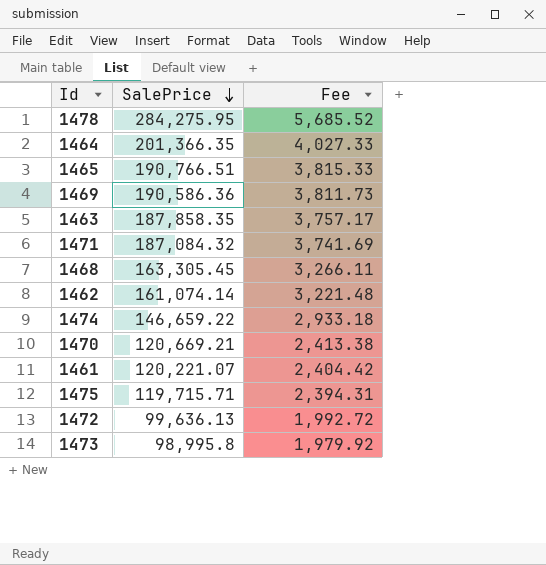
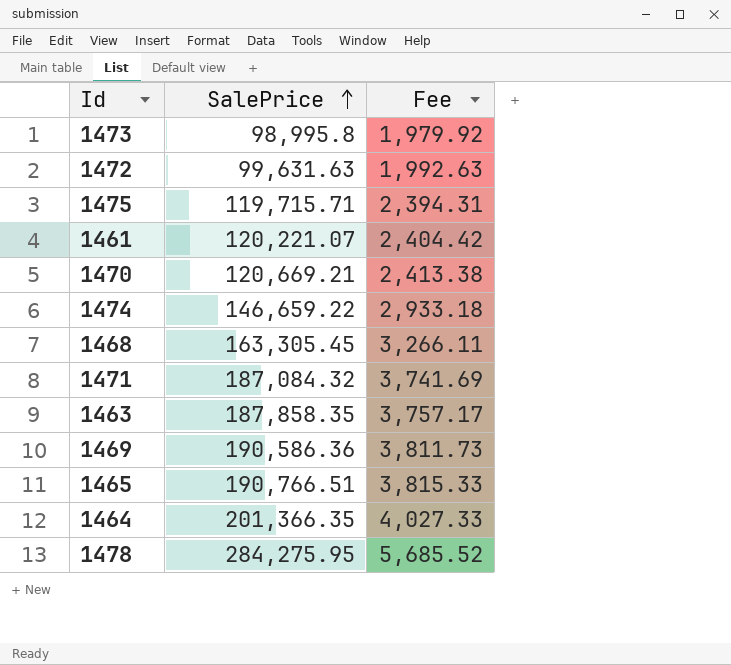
row order: SalePrice descending -> SalePrice ascending
row 1462: 161,074.14 | 3,221.48 -> none
1472 | SalePrice: 99,636.13 -> 99,631.63
1472 | Fee: 1,992.72 -> 1,992.63

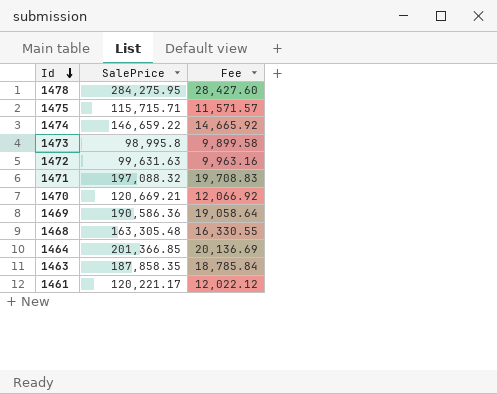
row order: SalePrice ascending -> Id descending
column Fee | formula: [SalePrice] * 0.02 -> [SalePrice] * 0.1
row 1465: 190,766.51 | 3,815.33 -> none
1475 | SalePrice: 119,715.71 -> 115,715.71
1471 | SalePrice: 187,084.32 -> 197,088.32
1468 | SalePrice: 163,305.45 -> 163,305.48
1464 | SalePrice: 201,366.35 -> 201,366.85
1461 | SalePrice: 120,221.07 -> 120,221.17

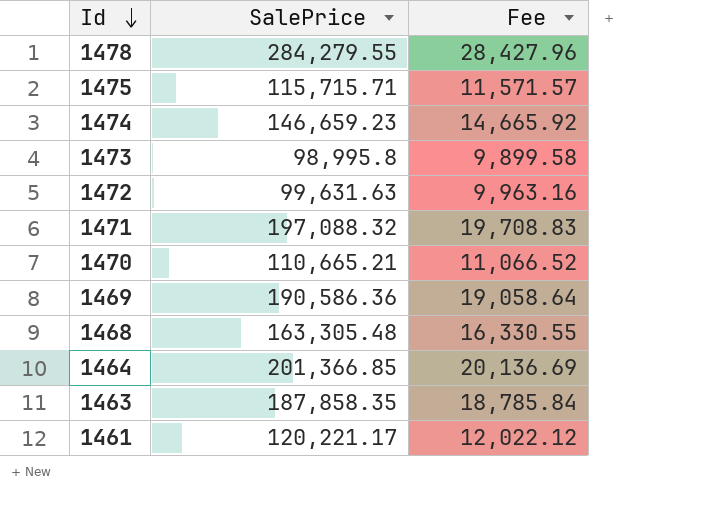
1478 | SalePrice: 284,275.95 -> 284,279.55
1478 | Fee: 28,427.60 -> 28,427.96
1474 | SalePrice: 146,659.22 -> 146,659.23
1470 | SalePrice: 120,669.21 -> 110,665.21
1470 | Fee: 12,066.92 -> 11,066.52

